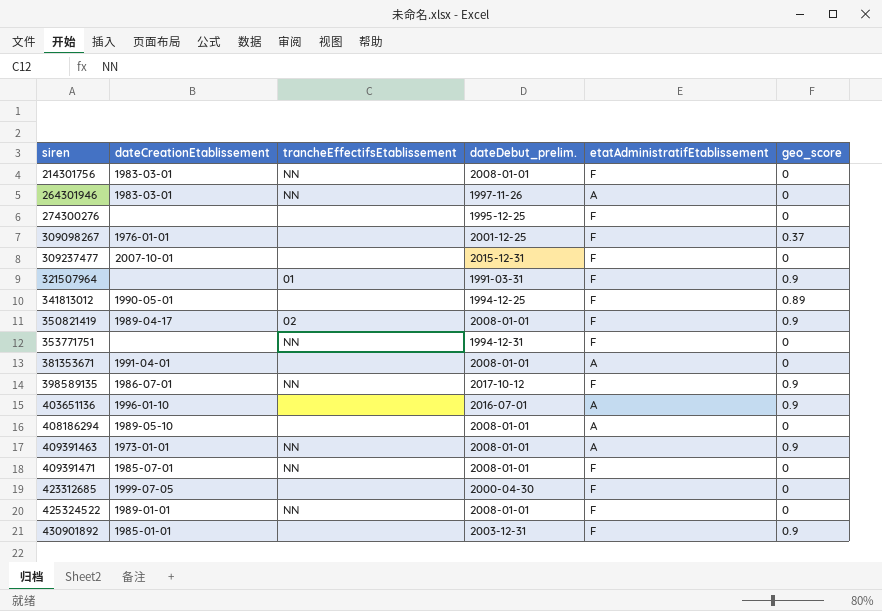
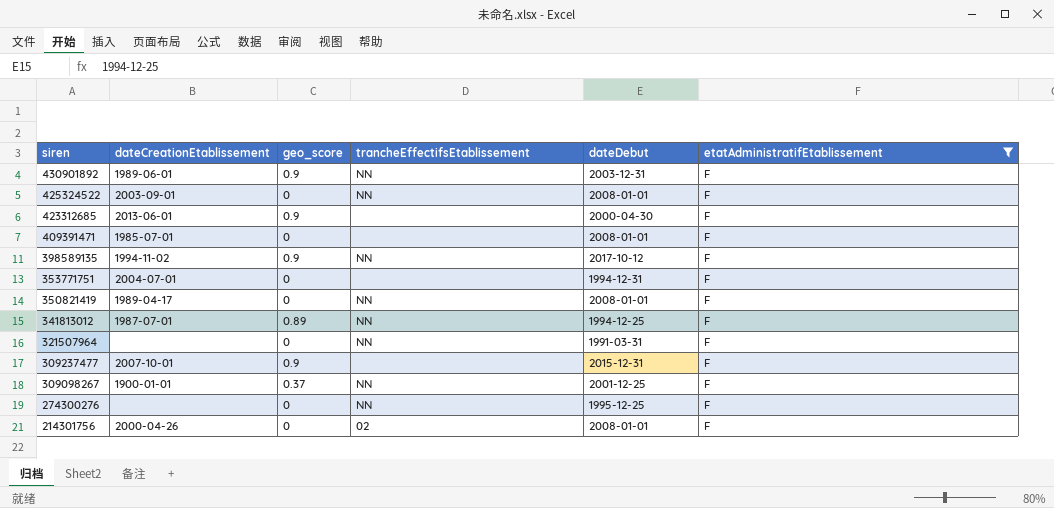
filter: none -> etatAdministratifEtablissement = F
row order: siren ascending -> siren descending
column geo_score | position: 6 -> 3
column name: dateDebut_prelim. -> dateDebut
430901892 | dateCreationEtablissement: 1985-01-01 -> 1989-06-01
430901892 | trancheEffectifsEtablissement: none -> NN
425324522 | dateCreationEtablissement: 1989-01-01 -> 2003-09-01
423312685 | dateCreationEtablissement: 1999-07-05 -> 2013-06-01
423312685 | geo_score: 0 -> 0.9
409391471 | trancheEffectifsEtablissement: NN -> none
398589135 | dateCreationEtablissement: 1986-07-01 -> 1994-11-02
353771751 | dateCreationEtablissement: none -> 2004-07-01
353771751 | trancheEffectifsEtablissement: NN -> none
350821419 | geo_score: 0.9 -> 0
350821419 | trancheEffectifsEtablissement: 02 -> NN
341813012 | dateCreationEtablissement: 1990-05-01 -> 1987-07-01
341813012 | trancheEffectifsEtablissement: none -> NN
321507964 | geo_score: 0.9 -> 0
321507964 | trancheEffectifsEtablissement: 01 -> NN
309237477 | geo_score: 0 -> 0.9
309098267 | dateCreationEtablissement: 1976-01-01 -> 1900-01-01
309098267 | trancheEffectifsEtablissement: none -> NN
274300276 | trancheEffectifsEtablissement: none -> NN
214301756 | dateCreationEtablissement: 1983-03-01 -> 2000-04-26
214301756 | trancheEffectifsEtablissement: NN -> 02

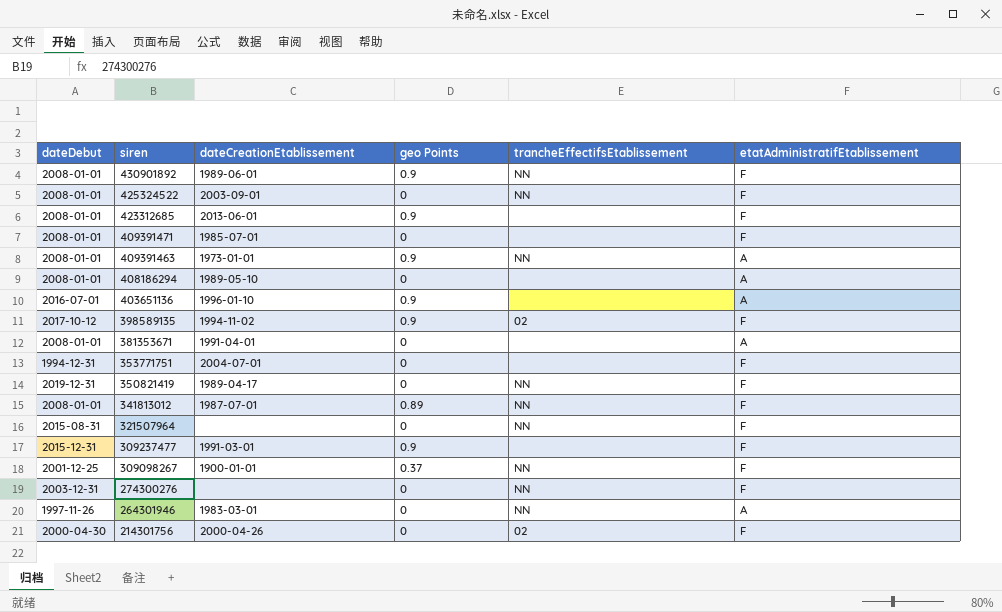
filter: etatAdministratifEtablissement = F -> none
column dateDebut | position: 5 -> 1
column name: geo_score -> geo Points
430901892 | dateDebut: 2003-12-31 -> 2008-01-01
423312685 | dateDebut: 2000-04-30 -> 2008-01-01
398589135 | trancheEffectifsEtablissement: NN -> 02
350821419 | dateDebut: 2008-01-01 -> 2019-12-31
341813012 | dateDebut: 1994-12-25 -> 2008-01-01
321507964 | dateDebut: 1991-03-31 -> 2015-08-31
309237477 | dateCreationEtablissement: 2007-10-01 -> 1991-03-01
274300276 | dateDebut: 1995-12-25 -> 2003-12-31
214301756 | dateDebut: 2008-01-01 -> 2000-04-30

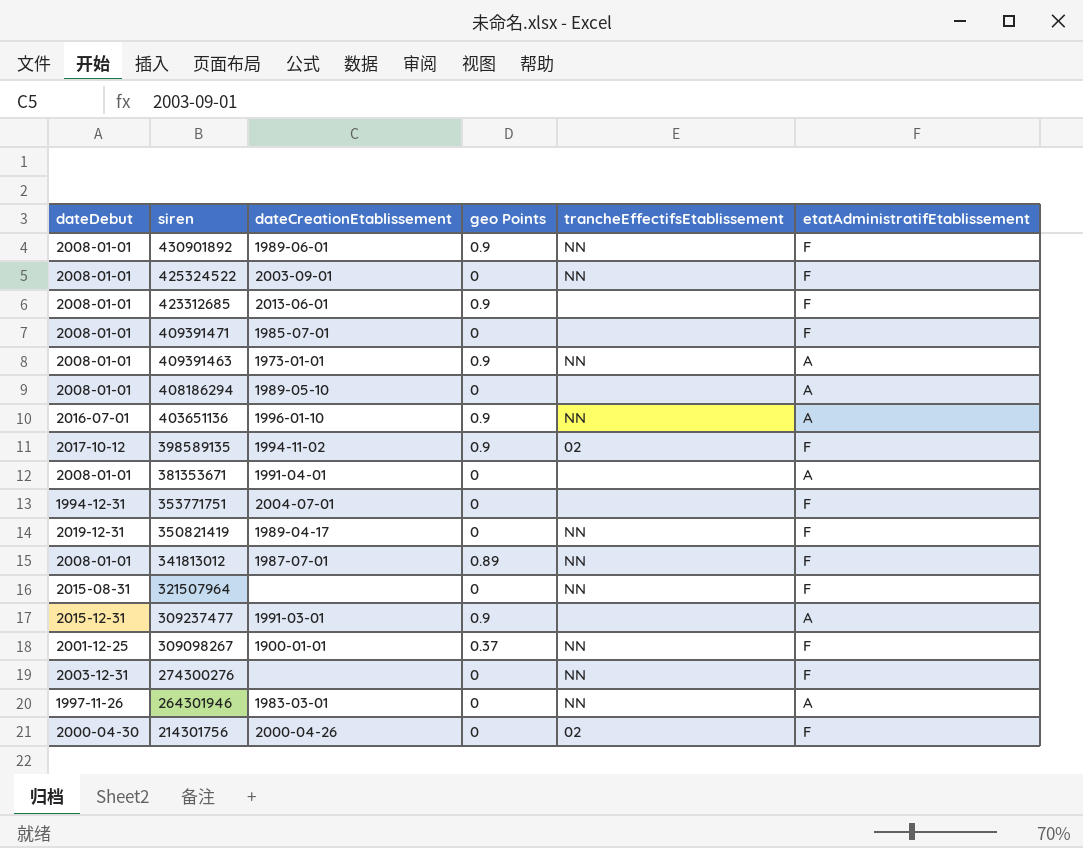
403651136 | trancheEffectifsEtablissement: none -> NN
309237477 | etatAdministratifEtablissement: F -> A

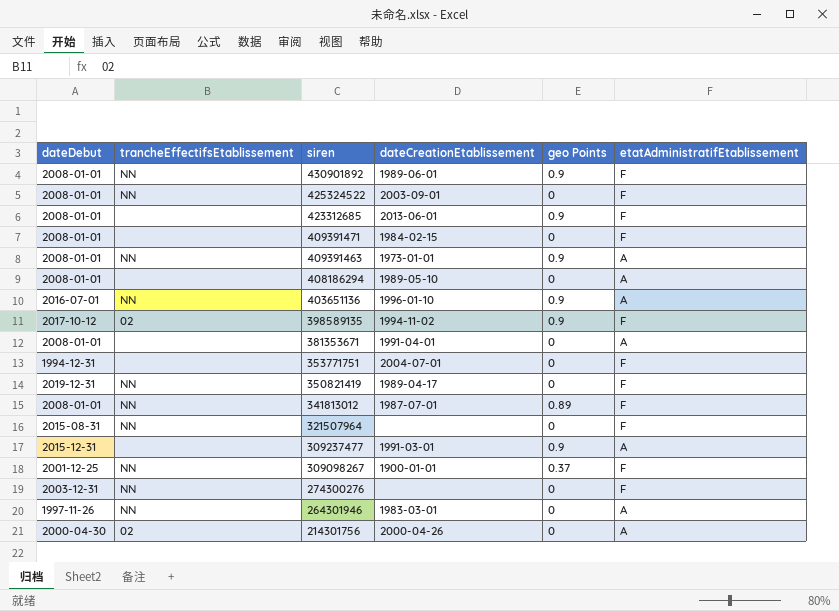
column trancheEffectifsEtablissement | position: 5 -> 2
409391471 | dateCreationEtablissement: 1985-07-01 -> 1984-02-15
214301756 | etatAdministratifEtablissement: F -> A

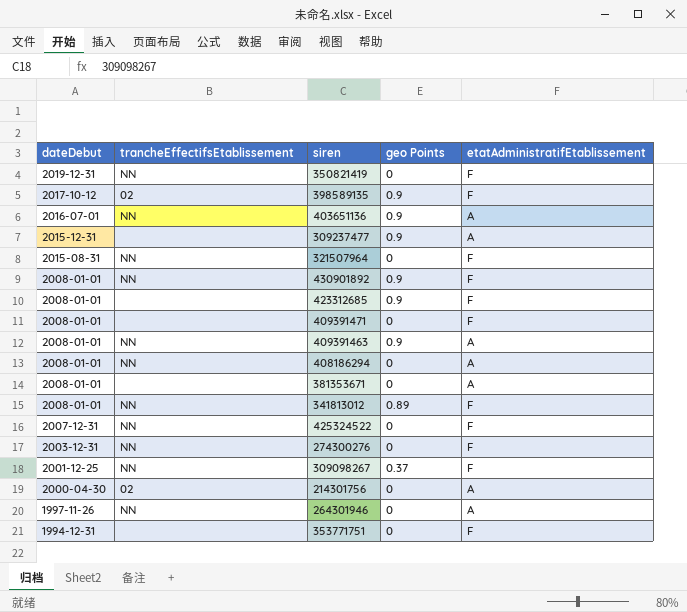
row order: siren descending -> dateDebut descending
column dateCreationEtablissement | position: 4 -> none
408186294 | trancheEffectifsEtablissement: none -> NN
425324522 | dateDebut: 2008-01-01 -> 2007-12-31

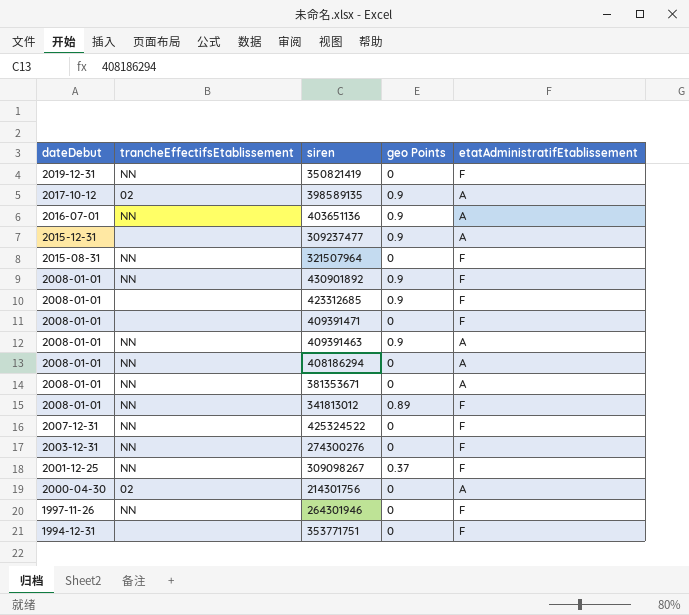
398589135 | etatAdministratifEtablissement: F -> A
381353671 | trancheEffectifsEtablissement: none -> NN
264301946 | etatAdministratifEtablissement: A -> F

